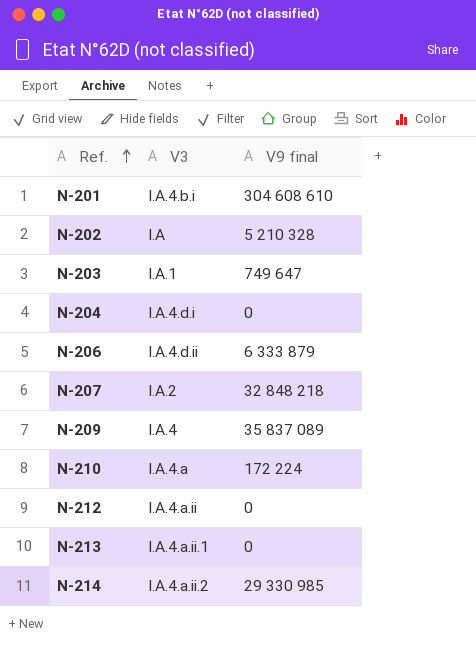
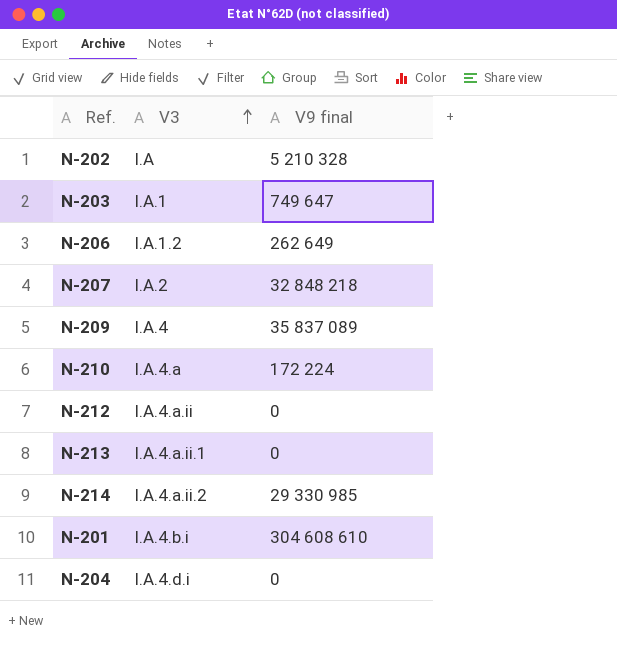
row order: Ref. ascending -> V3 ascending
N-206 | V3: I.A.4.d.ii -> I.A.1.2
N-206 | V9 final: 6 333 879 -> 262 649

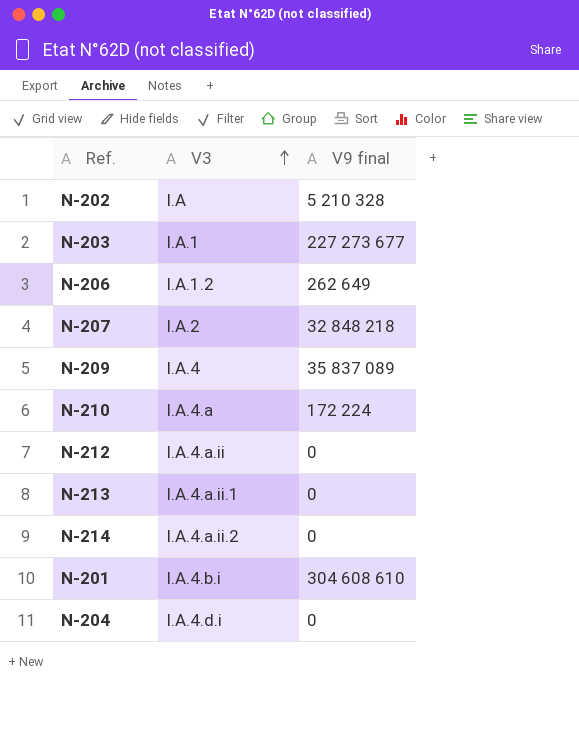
N-203 | V9 final: 749 647 -> 227 273 677
N-214 | V9 final: 29 330 985 -> 0

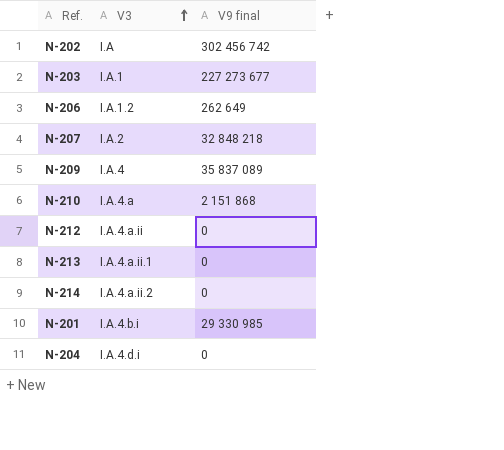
N-202 | V9 final: 5 210 328 -> 302 456 742
N-210 | V9 final: 172 224 -> 2 151 868
N-201 | V9 final: 304 608 610 -> 29 330 985

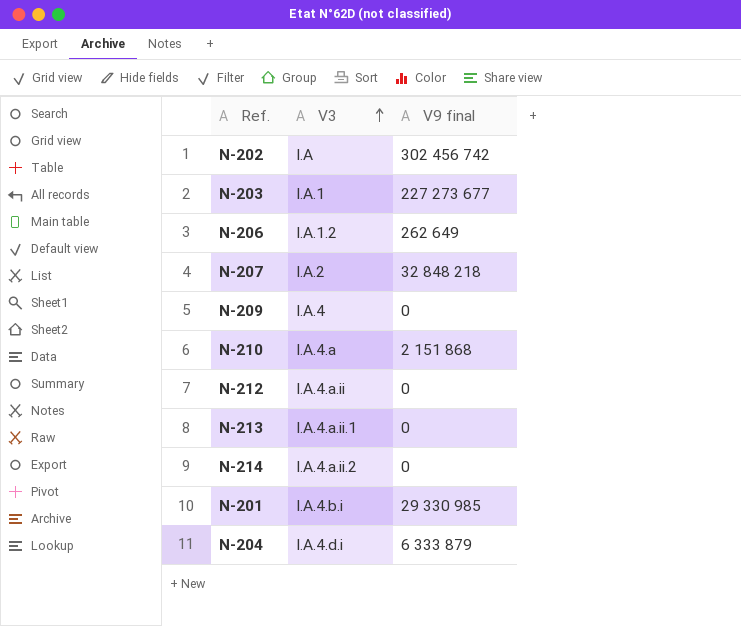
N-209 | V9 final: 35 837 089 -> 0
N-204 | V9 final: 0 -> 6 333 879

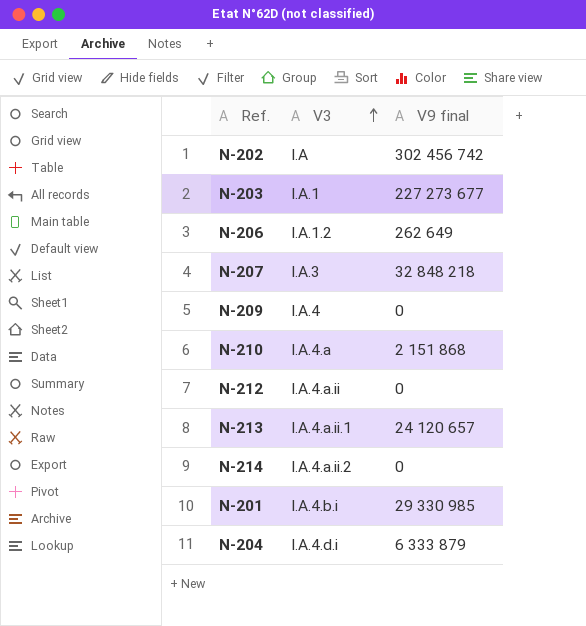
N-207 | V3: I.A.2 -> I.A.3
N-213 | V9 final: 0 -> 24 120 657

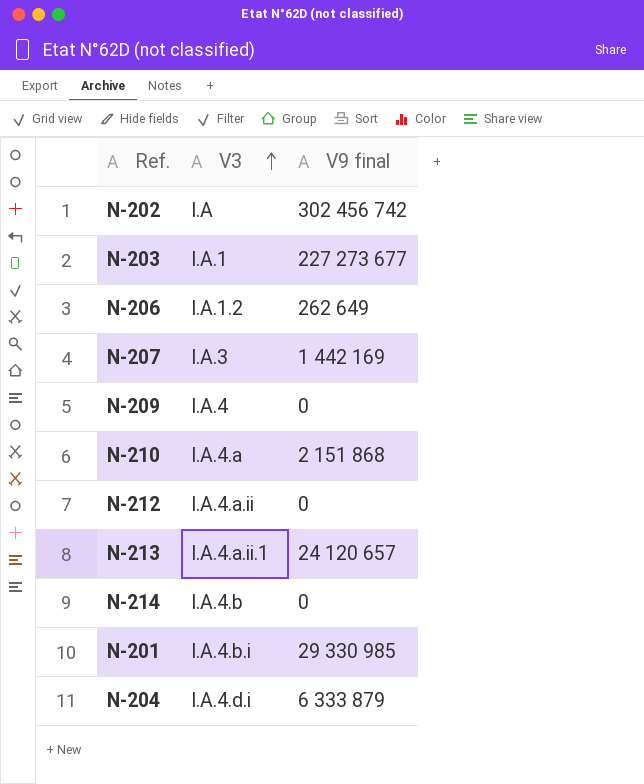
N-207 | V9 final: 32 848 218 -> 1 442 169
N-214 | V3: I.A.4.a.ii.2 -> I.A.4.b

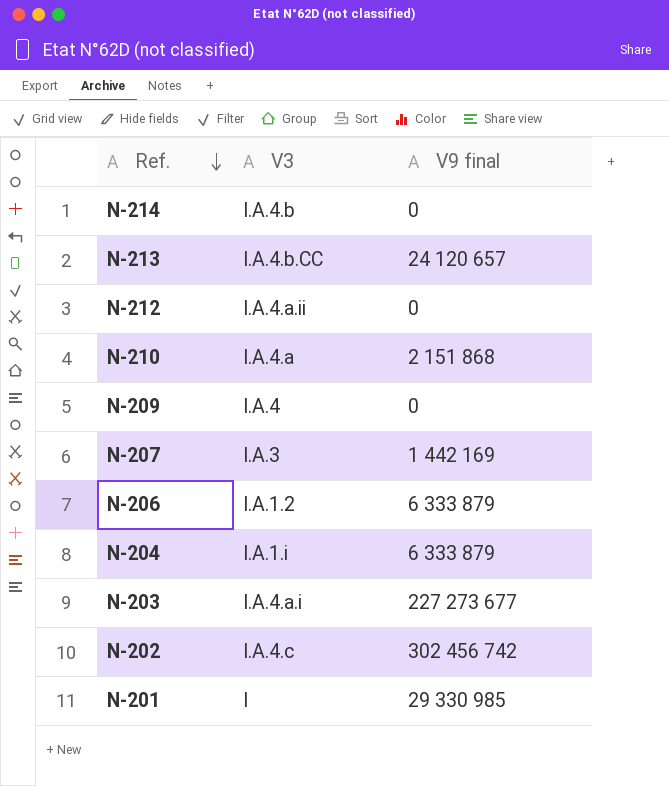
row order: V3 ascending -> Ref. descending
N-213 | V3: I.A.4.a.ii.1 -> I.A.4.b.CC
N-206 | V9 final: 262 649 -> 6 333 879
N-204 | V3: I.A.4.d.i -> I.A.1.i
N-203 | V3: I.A.1 -> I.A.4.a.i
N-202 | V3: I.A -> I.A.4.c
N-201 | V3: I.A.4.b.i -> I

